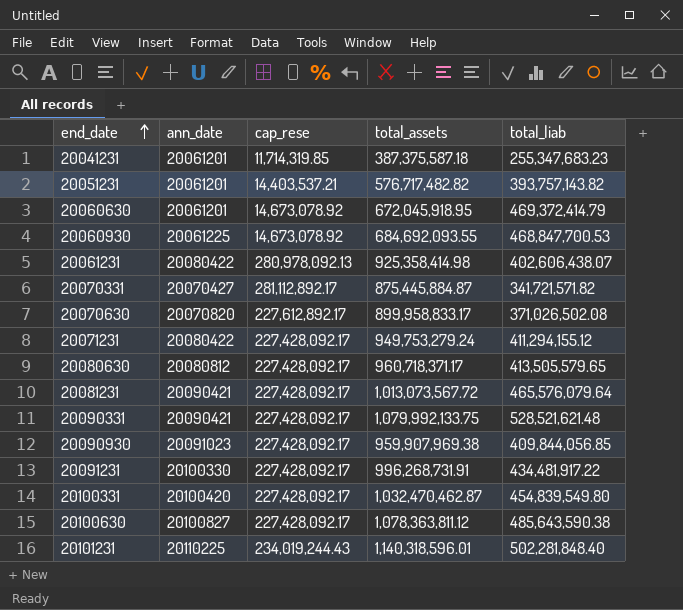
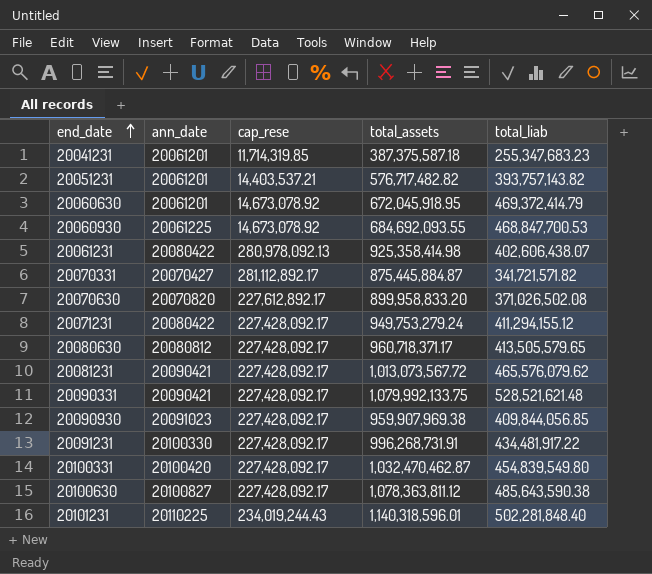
20070630 | total_assets: 899,958,833.17 -> 899,958,833.20
20081231 | total_liab: 465,576,079.64 -> 465,576,079.62

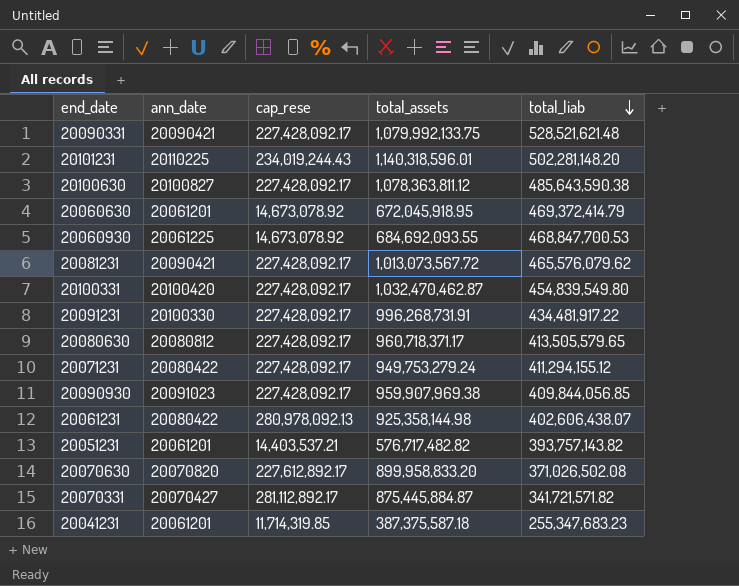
row order: end_date ascending -> total_liab descending
20101231 | total_liab: 502,281,848.40 -> 502,281,148.20
20061231 | total_assets: 925,358,414.98 -> 925,358,144.98

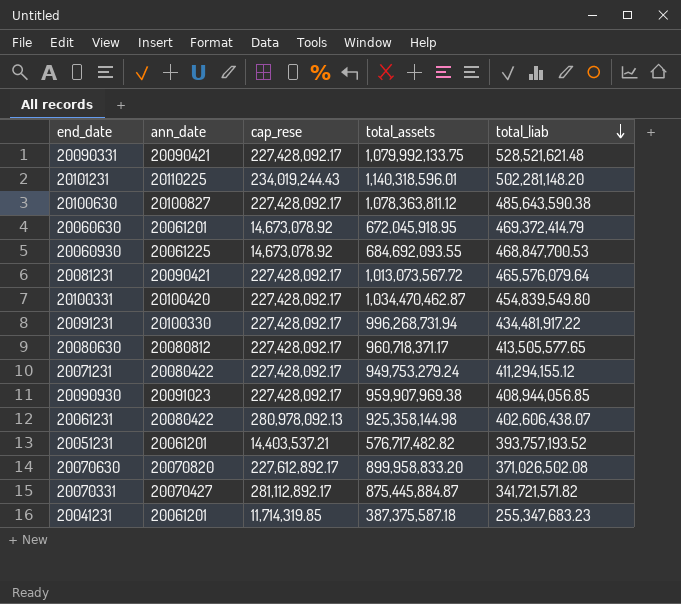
20081231 | total_liab: 465,576,079.62 -> 465,576,079.64
20100331 | total_assets: 1,032,470,462.87 -> 1,034,470,462.87
20091231 | total_assets: 996,268,731.91 -> 996,268,731.94
20080630 | total_liab: 413,505,579.65 -> 413,505,577.65
20090930 | total_liab: 409,844,056.85 -> 408,944,056.85
20051231 | total_liab: 393,757,143.82 -> 393,757,193.52

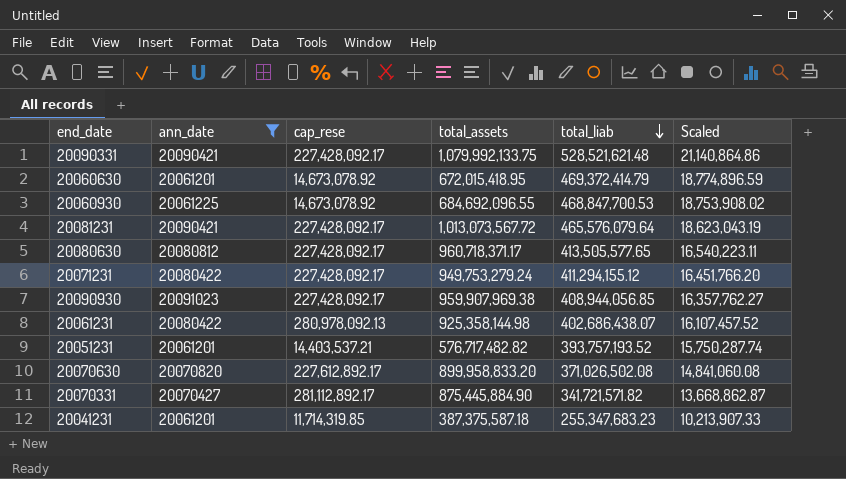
filter: none -> ann_date <= 20091023
column Scaled | formula: none -> [total_liab] * 0.04
20060630 | total_assets: 672,045,918.95 -> 672,015,418.95
20060930 | total_assets: 684,692,093.55 -> 684,692,096.55
20061231 | total_liab: 402,606,438.07 -> 402,686,438.07
20070331 | total_assets: 875,445,884.87 -> 875,445,884.90

